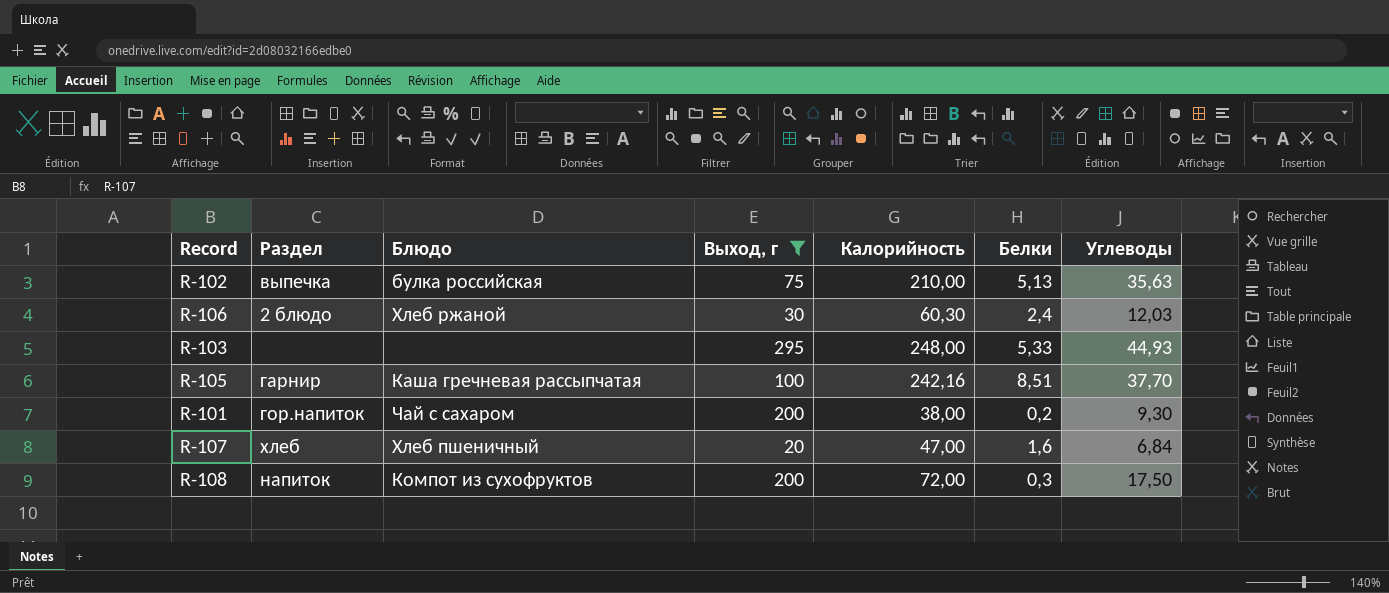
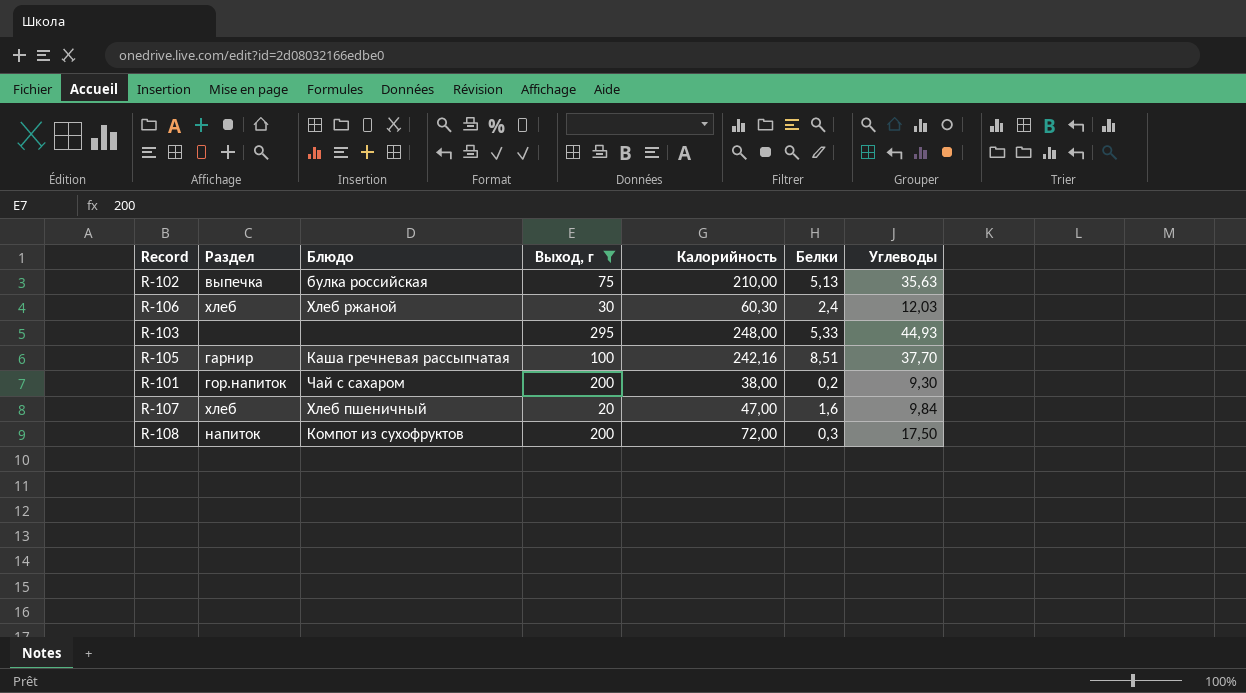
R-106 | Раздел: 2 блюдо -> хлеб
R-107 | Углеводы: 6,84 -> 9,84

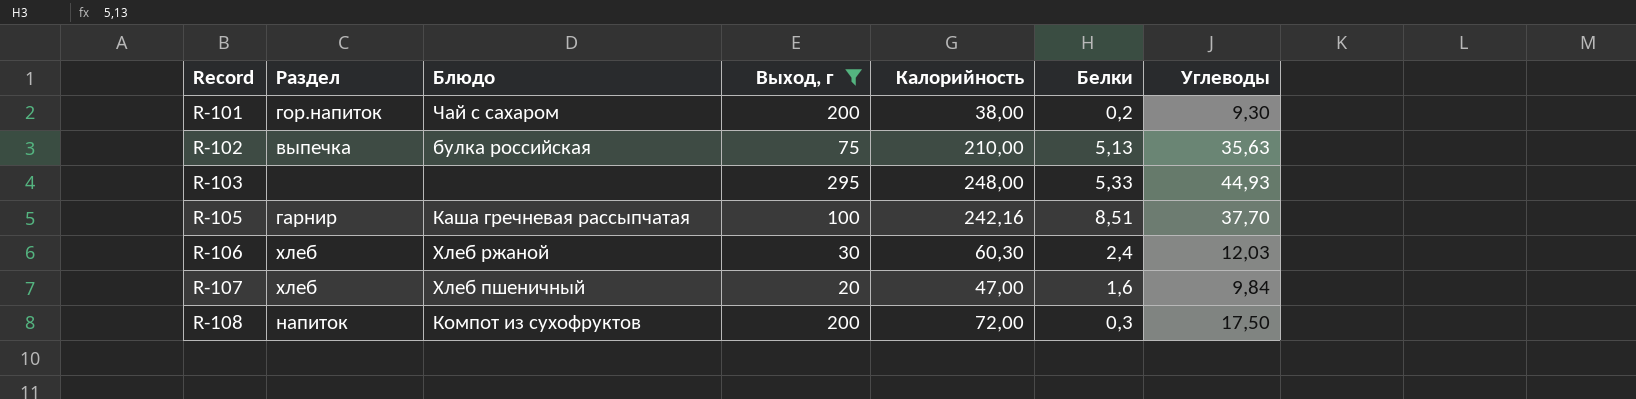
row order: none -> Record ascending

